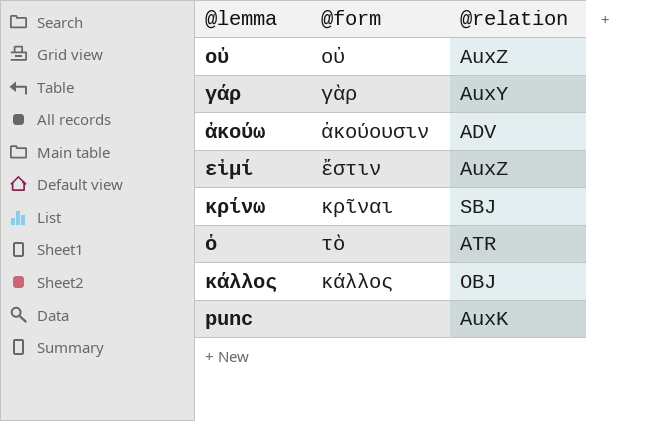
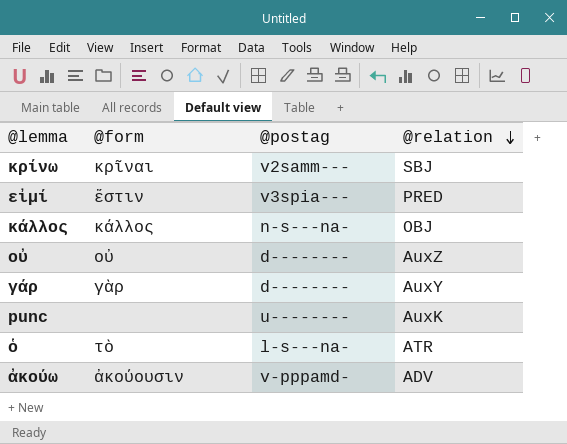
row order: none -> @relation descending
column @postag | position: none -> 3
εἰμί | @relation: AuxZ -> PRED

